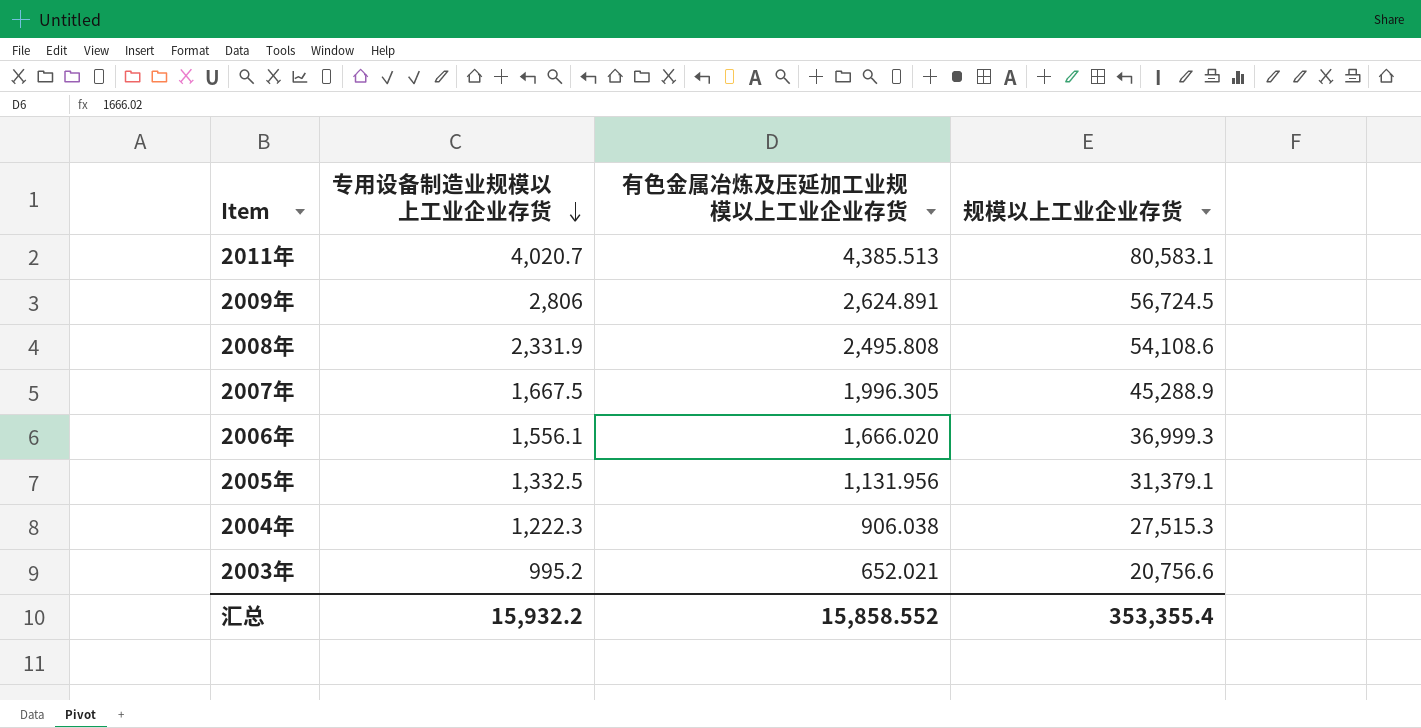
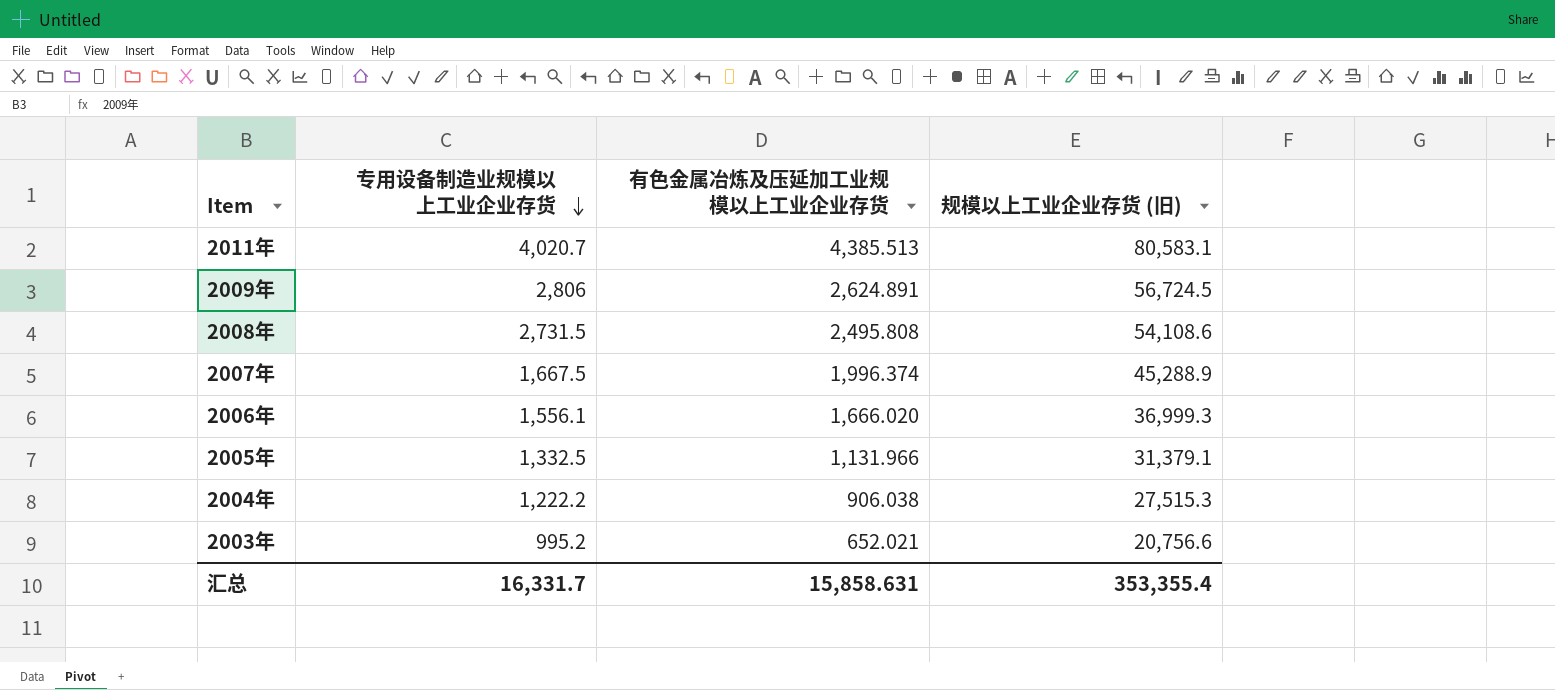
column name: 规模以上工业企业存货 -> 规模以上工业企业存货 (旧)
2008年 | 专用设备制造业规模以上工业企业存货: 2,331.9 -> 2,731.5
2007年 | 有色金属冶炼及压延加工业规模以上工业企业存货: 1,996.305 -> 1,996.374
2005年 | 有色金属冶炼及压延加工业规模以上工业企业存货: 1,131.956 -> 1,131.966
2004年 | 专用设备制造业规模以上工业企业存货: 1,222.3 -> 1,222.2
汇总 | 专用设备制造业规模以上工业企业存货: 15,932.2 -> 16,331.7
汇总 | 有色金属冶炼及压延加工业规模以上工业企业存货: 15,858.552 -> 15,858.631

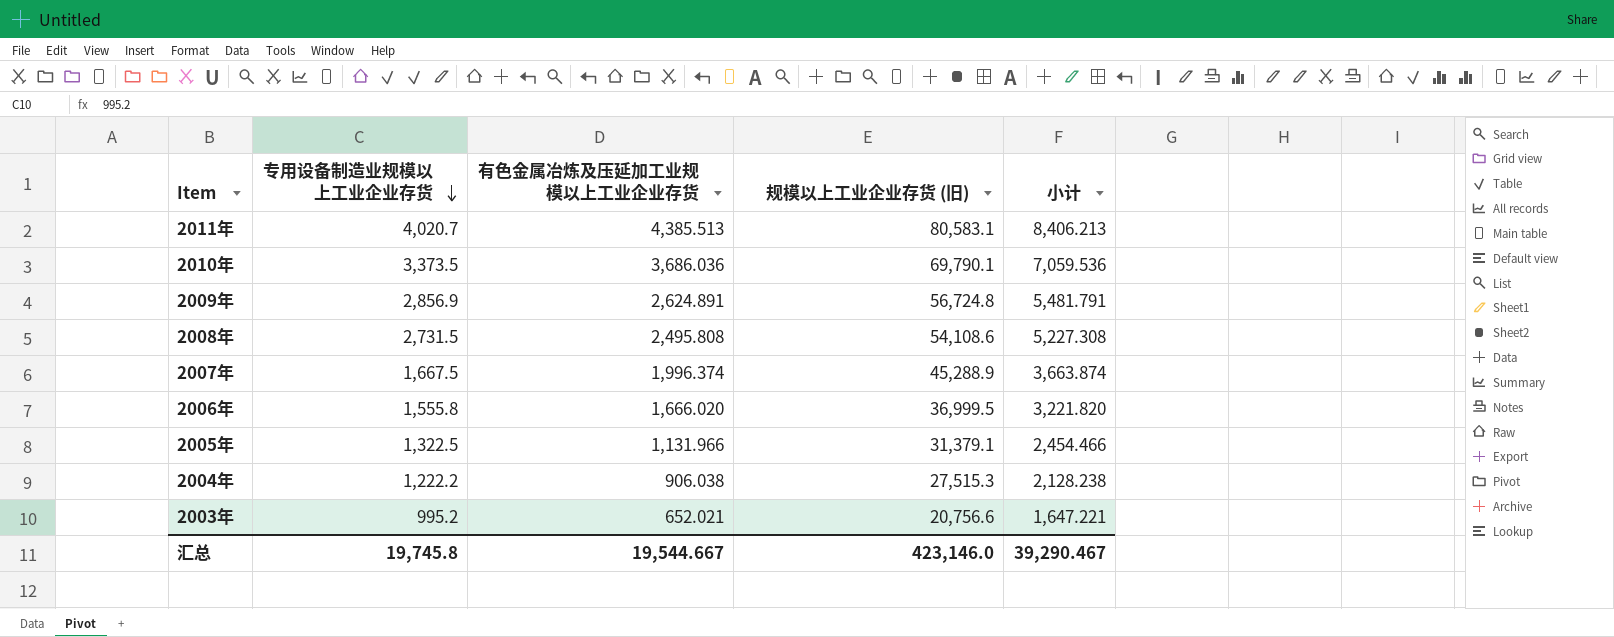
column 小计 | formula: none -> [专用设备制造业规模以上工业企业存货] + [有色金属冶炼及压延加工业规模以上工业企业存货]
row 2010年: none -> 3,373.5 | 3,686.036 | 69,790.1 | 7,059.536
2009年 | 专用设备制造业规模以上工业企业存货: 2,806 -> 2,856.9
2009年 | 规模以上工业企业存货 (旧): 56,724.5 -> 56,724.8
2006年 | 专用设备制造业规模以上工业企业存货: 1,556.1 -> 1,555.8
2006年 | 规模以上工业企业存货 (旧): 36,999.3 -> 36,999.5
2005年 | 专用设备制造业规模以上工业企业存货: 1,332.5 -> 1,322.5
汇总 | 专用设备制造业规模以上工业企业存货: 16,331.7 -> 19,745.8
汇总 | 有色金属冶炼及压延加工业规模以上工业企业存货: 15,858.631 -> 19,544.667
汇总 | 规模以上工业企业存货 (旧): 353,355.4 -> 423,146.0

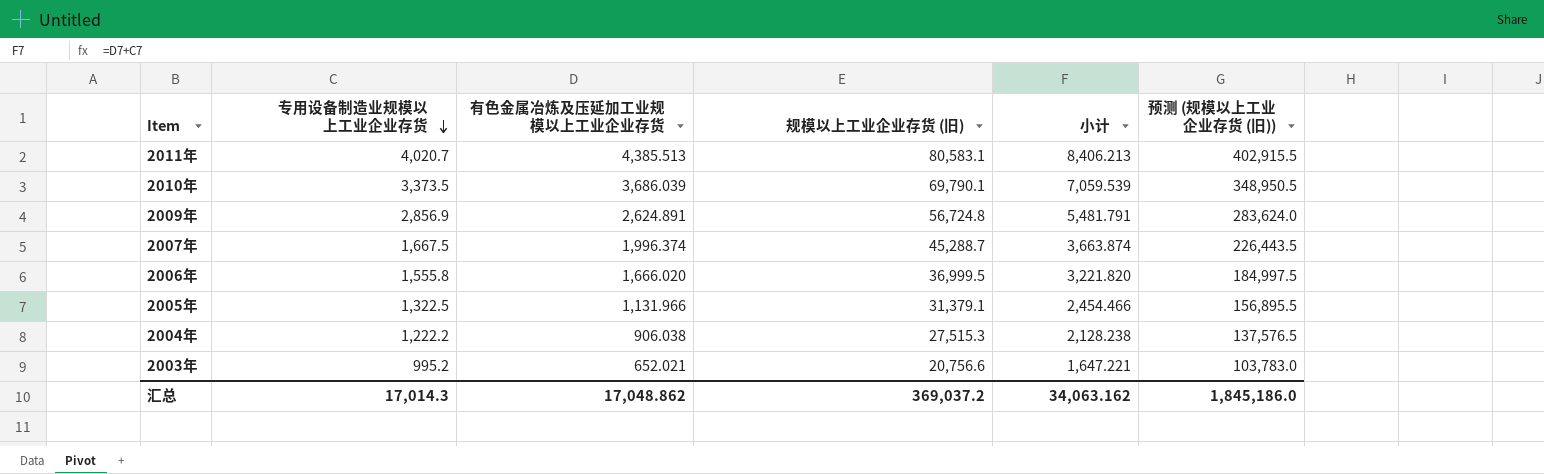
column 预测 (规模以上工业企业存货 (旧)) | formula: none -> [规模以上工业企业存货 (旧)] * 5
row 2008年: 2,731.5 | 2,495.808 | 54,108.6 | 5,227.308 -> none
2010年 | 有色金属冶炼及压延加工业规模以上工业企业存货: 3,686.036 -> 3,686.039
2010年 | 小计: 7,059.536 -> 7,059.539
2007年 | 规模以上工业企业存货 (旧): 45,288.9 -> 45,288.7
汇总 | 专用设备制造业规模以上工业企业存货: 19,745.8 -> 17,014.3
汇总 | 有色金属冶炼及压延加工业规模以上工业企业存货: 19,544.667 -> 17,048.862
汇总 | 规模以上工业企业存货 (旧): 423,146.0 -> 369,037.2
汇总 | 小计: 39,290.467 -> 34,063.162

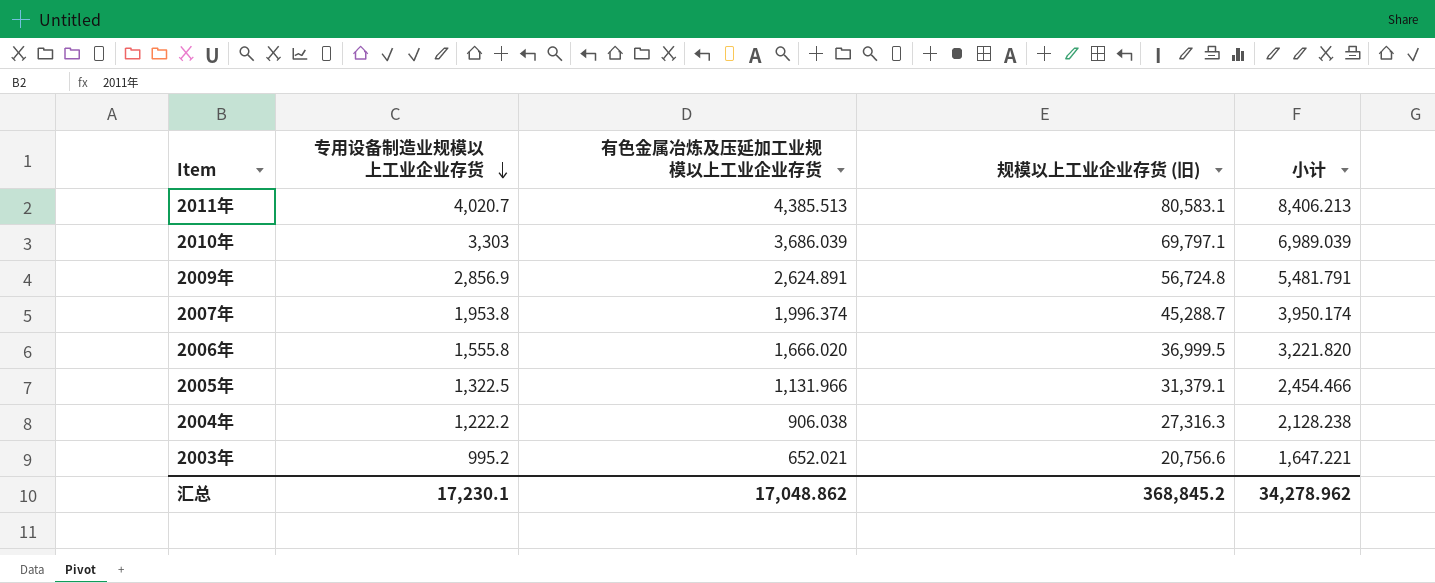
column 预测 (规模以上工业企业存货 (旧)) | formula: [规模以上工业企业存货 (旧)] * 5 -> none
2010年 | 专用设备制造业规模以上工业企业存货: 3,373.5 -> 3,303
2010年 | 规模以上工业企业存货 (旧): 69,790.1 -> 69,797.1
2010年 | 小计: 7,059.539 -> 6,989.039
2007年 | 专用设备制造业规模以上工业企业存货: 1,667.5 -> 1,953.8
2007年 | 小计: 3,663.874 -> 3,950.174
2004年 | 规模以上工业企业存货 (旧): 27,515.3 -> 27,316.3
汇总 | 专用设备制造业规模以上工业企业存货: 17,014.3 -> 17,230.1
汇总 | 规模以上工业企业存货 (旧): 369,037.2 -> 368,845.2
汇总 | 小计: 34,063.162 -> 34,278.962

